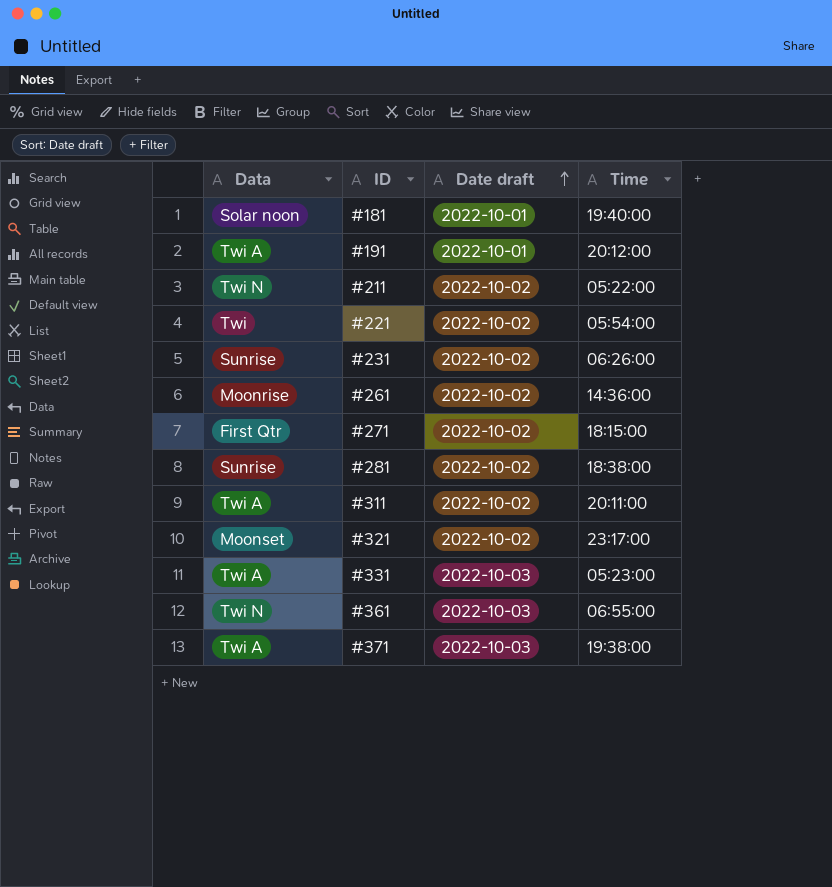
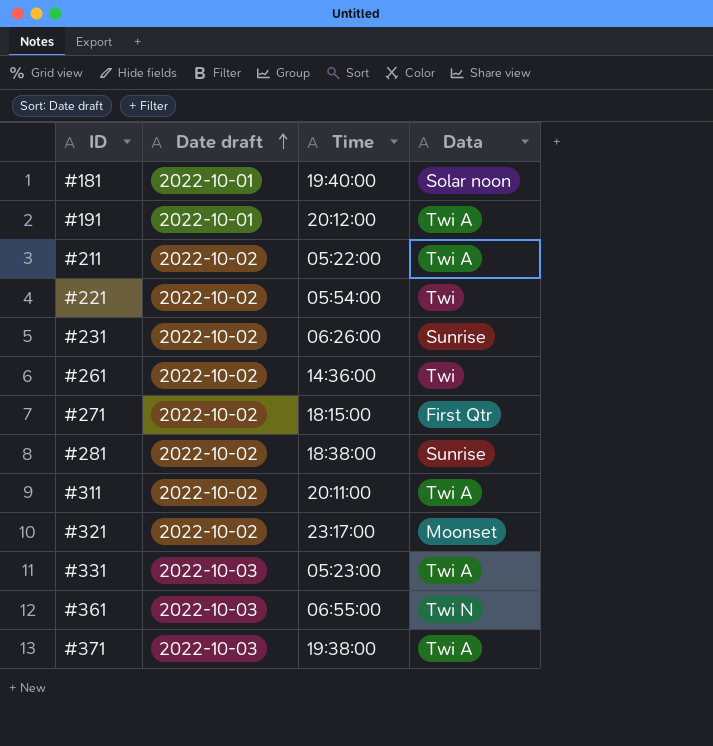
column Data | position: 1 -> 4
#211 | Data: Twi N -> Twi A
#261 | Data: Moonrise -> Twi

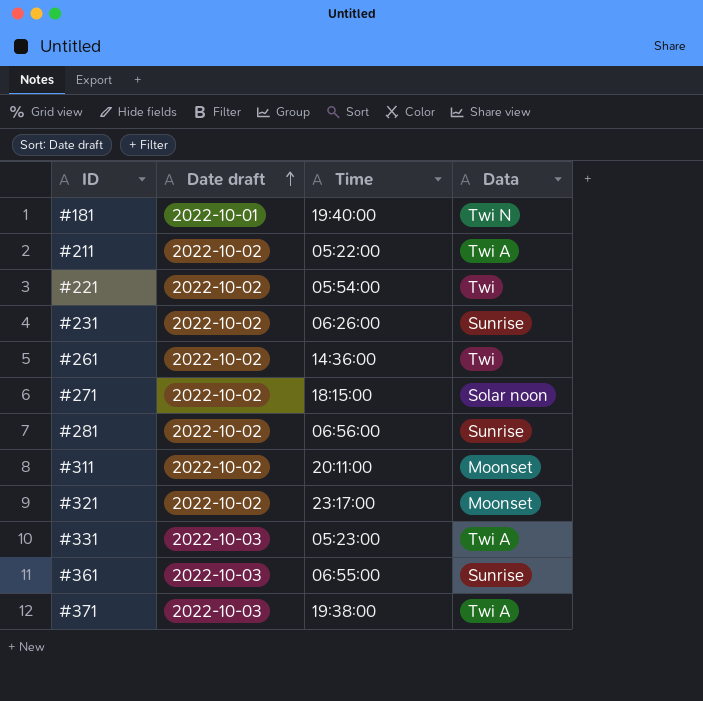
row #191: 2022-10-01 | 20:12:00 | Twi A -> none
#181 | Data: Solar noon -> Twi N
#271 | Data: First Qtr -> Solar noon
#281 | Time: 18:38:00 -> 06:56:00
#311 | Data: Twi A -> Moonset
#361 | Data: Twi N -> Sunrise

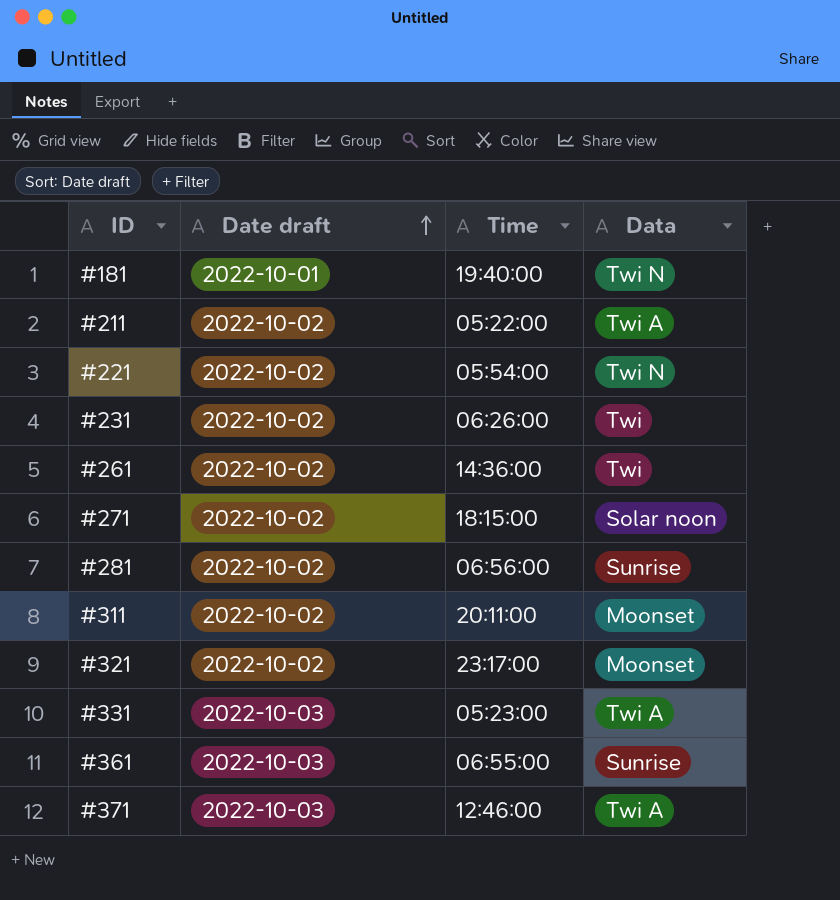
#221 | Data: Twi -> Twi N
#231 | Data: Sunrise -> Twi
#371 | Time: 19:38:00 -> 12:46:00

